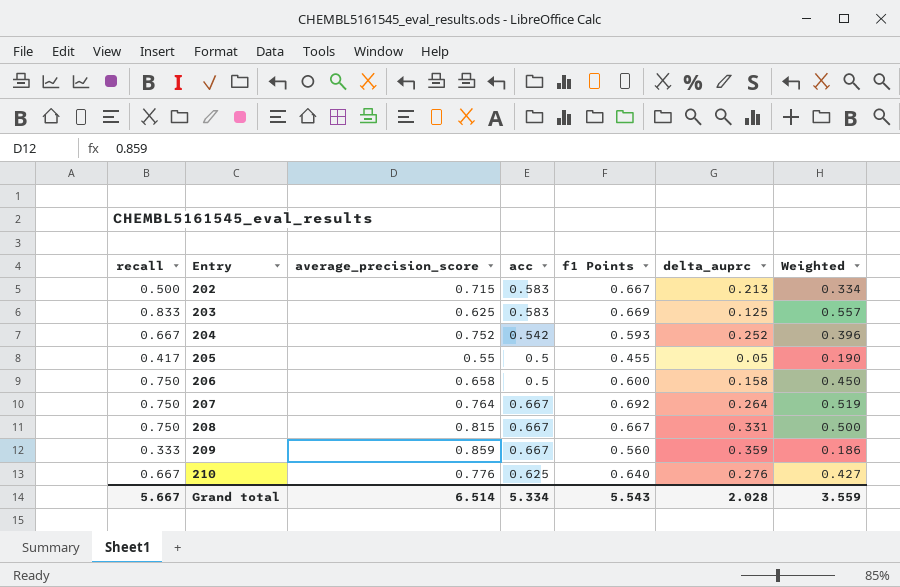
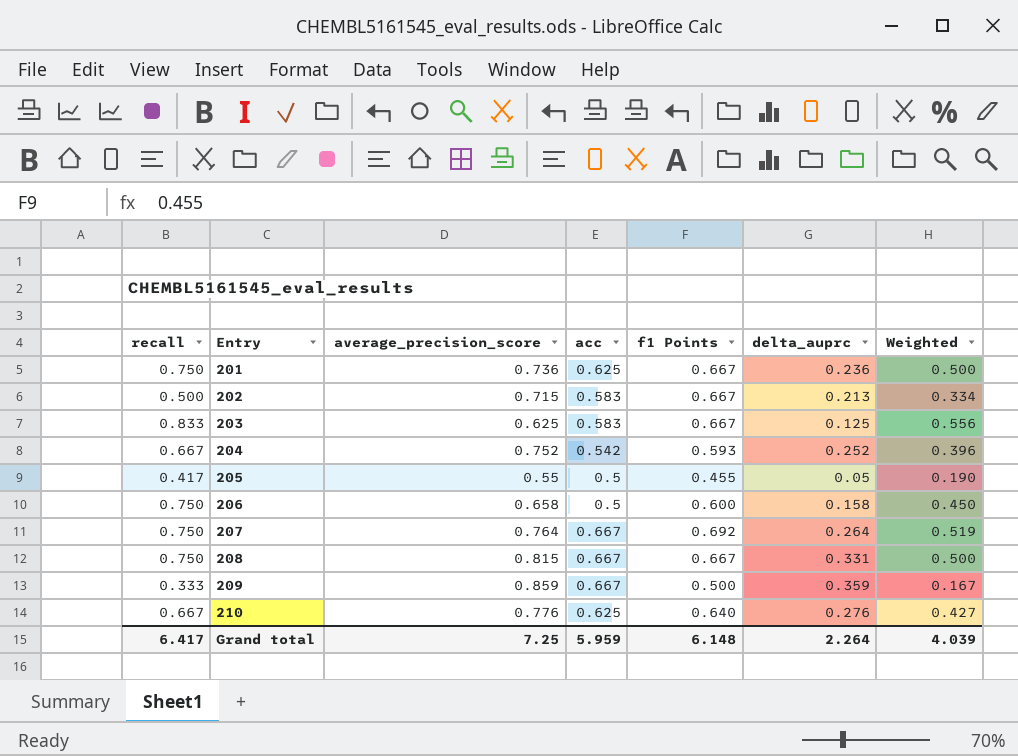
row 201: none -> 0.750 | 0.736 | 0.625 | 0.667 | 0.236 | 0.500
203 | f1 Points: 0.669 -> 0.667
203 | Weighted: 0.557 -> 0.556
209 | f1 Points: 0.560 -> 0.500
209 | Weighted: 0.186 -> 0.167
Grand total | recall: 5.667 -> 6.417
Grand total | average_precision_score: 6.514 -> 7.25
Grand total | acc: 5.334 -> 5.959
Grand total | f1 Points: 5.543 -> 6.148
Grand total | delta_auprc: 2.028 -> 2.264
Grand total | Weighted: 3.559 -> 4.039

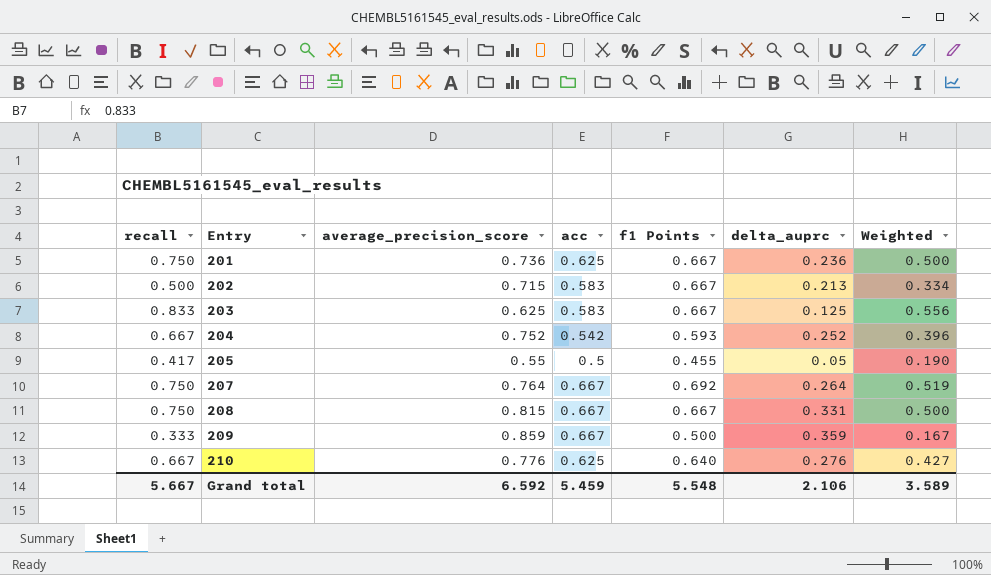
row 206: 0.750 | 0.658 | 0.5 | 0.600 | 0.158 | 0.450 -> none
Grand total | recall: 6.417 -> 5.667
Grand total | average_precision_score: 7.25 -> 6.592
Grand total | acc: 5.959 -> 5.459
Grand total | f1 Points: 6.148 -> 5.548
Grand total | delta_auprc: 2.264 -> 2.106
Grand total | Weighted: 4.039 -> 3.589

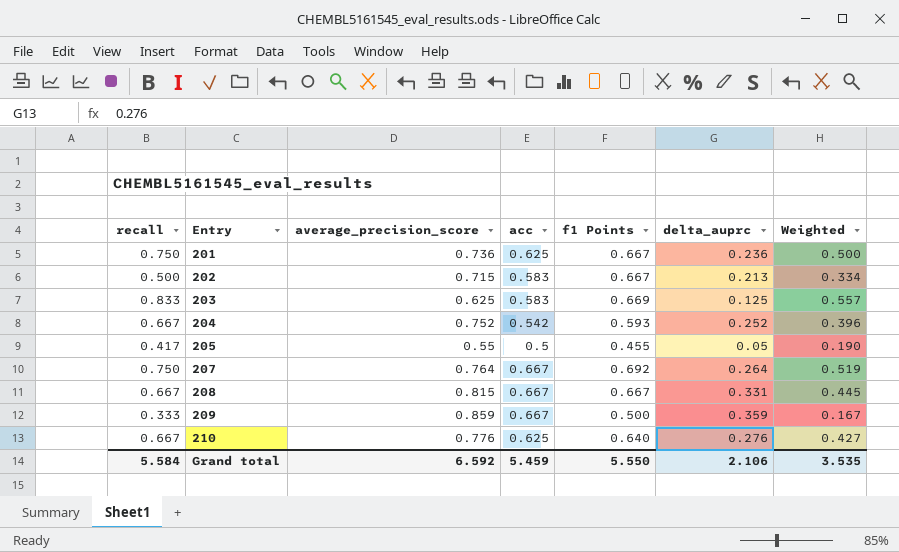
203 | f1 Points: 0.667 -> 0.669
203 | Weighted: 0.556 -> 0.557
208 | recall: 0.750 -> 0.667
208 | Weighted: 0.500 -> 0.445
Grand total | recall: 5.667 -> 5.584
Grand total | f1 Points: 5.548 -> 5.550
Grand total | Weighted: 3.589 -> 3.535

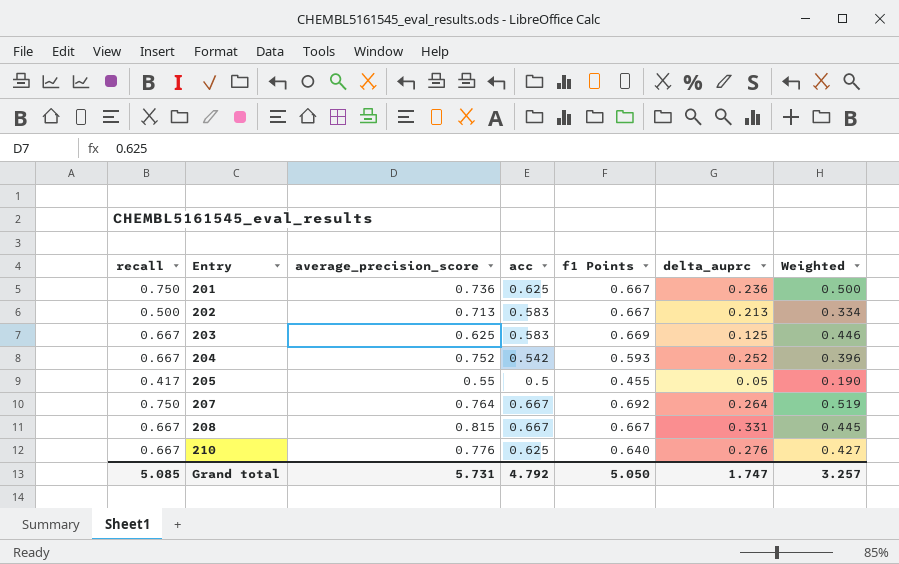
row 209: 0.333 | 0.859 | 0.667 | 0.500 | 0.359 | 0.167 -> none
202 | average_precision_score: 0.715 -> 0.713
203 | recall: 0.833 -> 0.667
203 | Weighted: 0.557 -> 0.446
Grand total | recall: 5.584 -> 5.085
Grand total | average_precision_score: 6.592 -> 5.731
Grand total | acc: 5.459 -> 4.792
Grand total | f1 Points: 5.550 -> 5.050
Grand total | delta_auprc: 2.106 -> 1.747
Grand total | Weighted: 3.535 -> 3.257

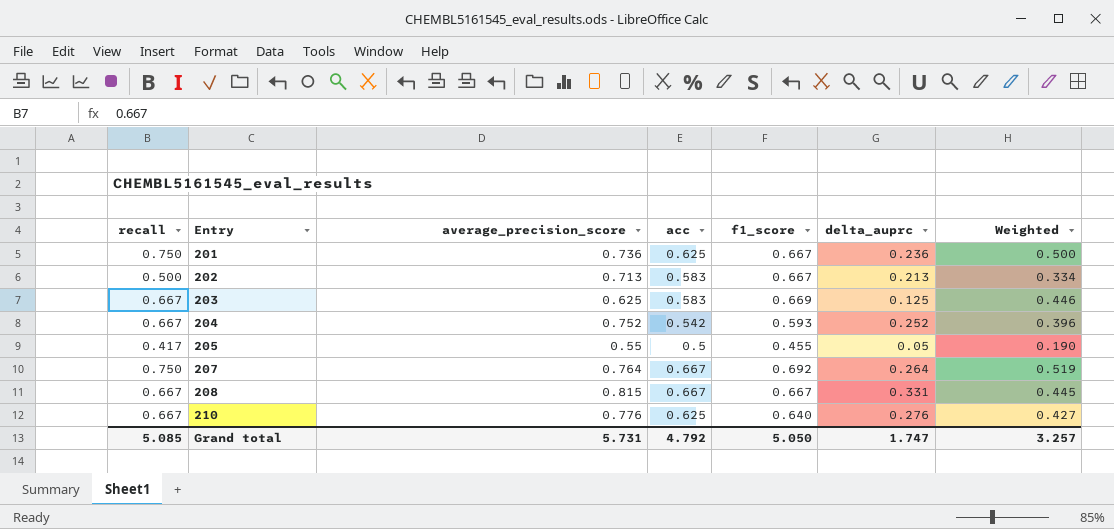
column name: f1 Points -> f1_score

